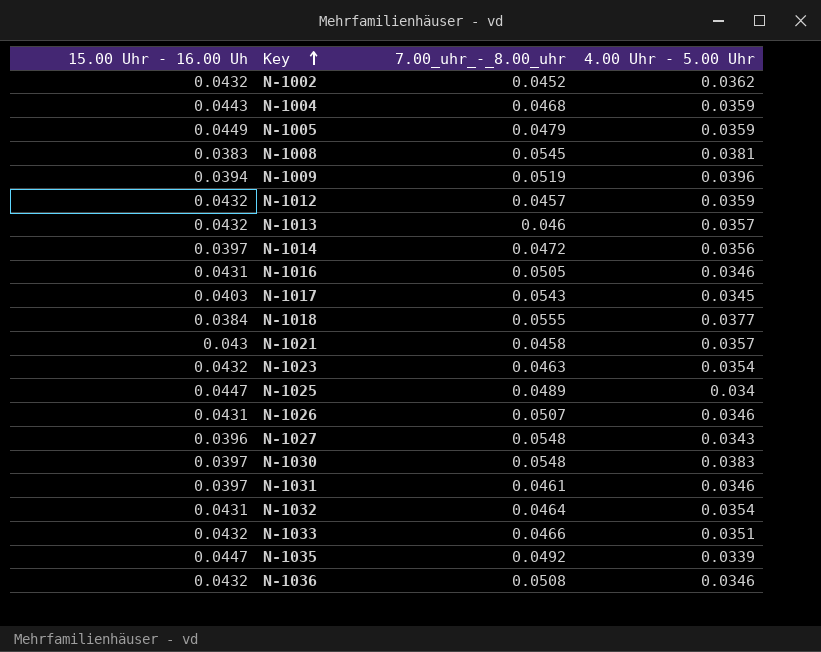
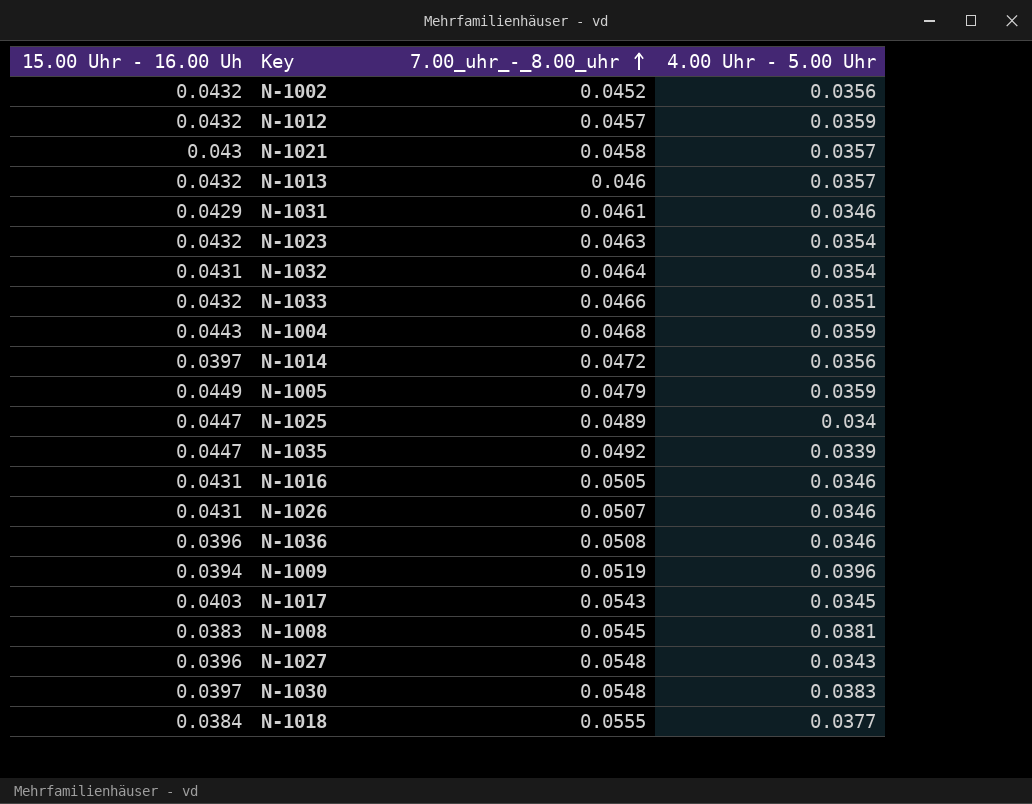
row order: Key ascending -> 7.00_uhr_-_8.00_uhr ascending
N-1002 | 4.00 Uhr - 5.00 Uhr: 0.0362 -> 0.0356
N-1031 | 15.00 Uhr - 16.00 Uh: 0.0397 -> 0.0429
N-1036 | 15.00 Uhr - 16.00 Uh: 0.0432 -> 0.0396

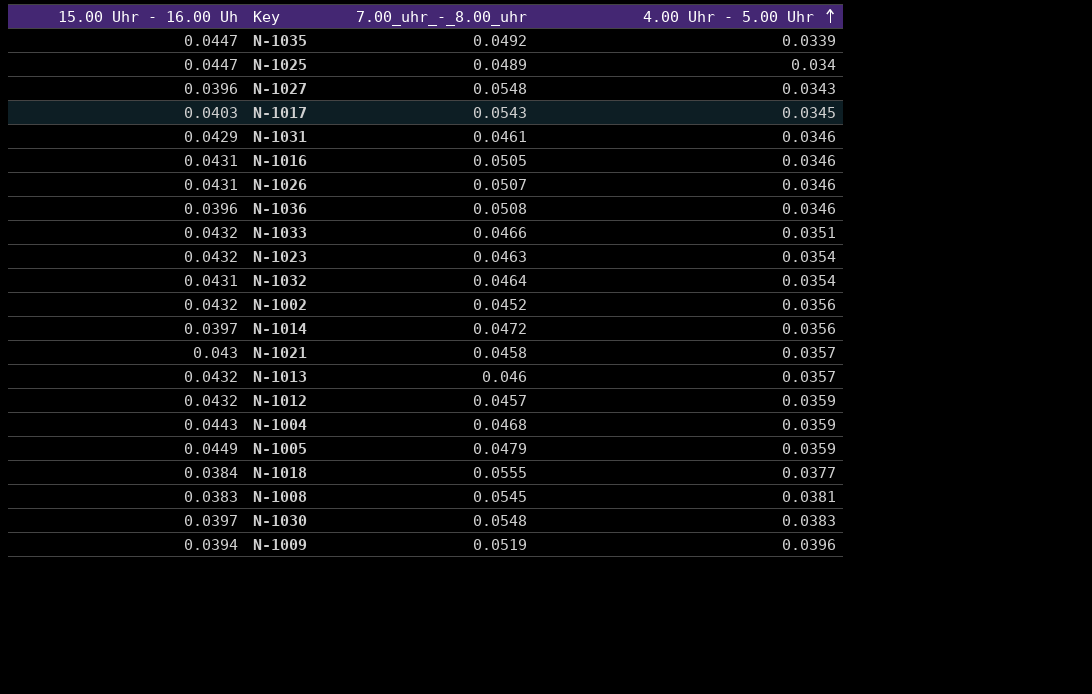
row order: 7.00_uhr_-_8.00_uhr ascending -> 4.00 Uhr - 5.00 Uhr ascending

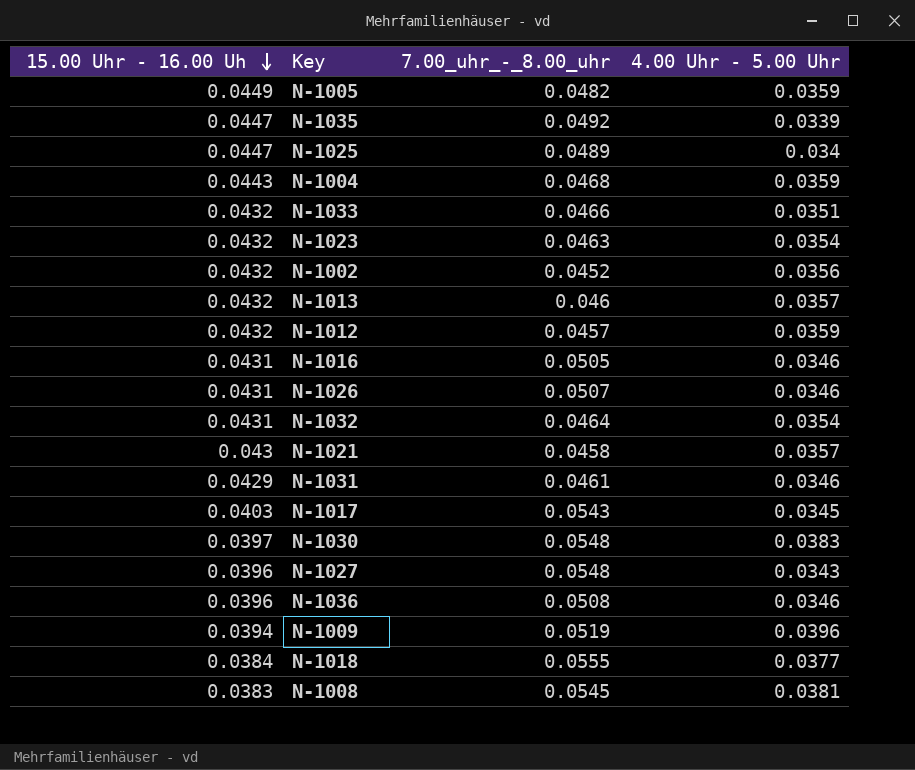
row order: 4.00 Uhr - 5.00 Uhr ascending -> 15.00 Uhr - 16.00 Uh descending
row N-1014: 0.0397 | 0.0472 | 0.0356 -> none
N-1005 | 7.00_uhr_-_8.00_uhr: 0.0479 -> 0.0482

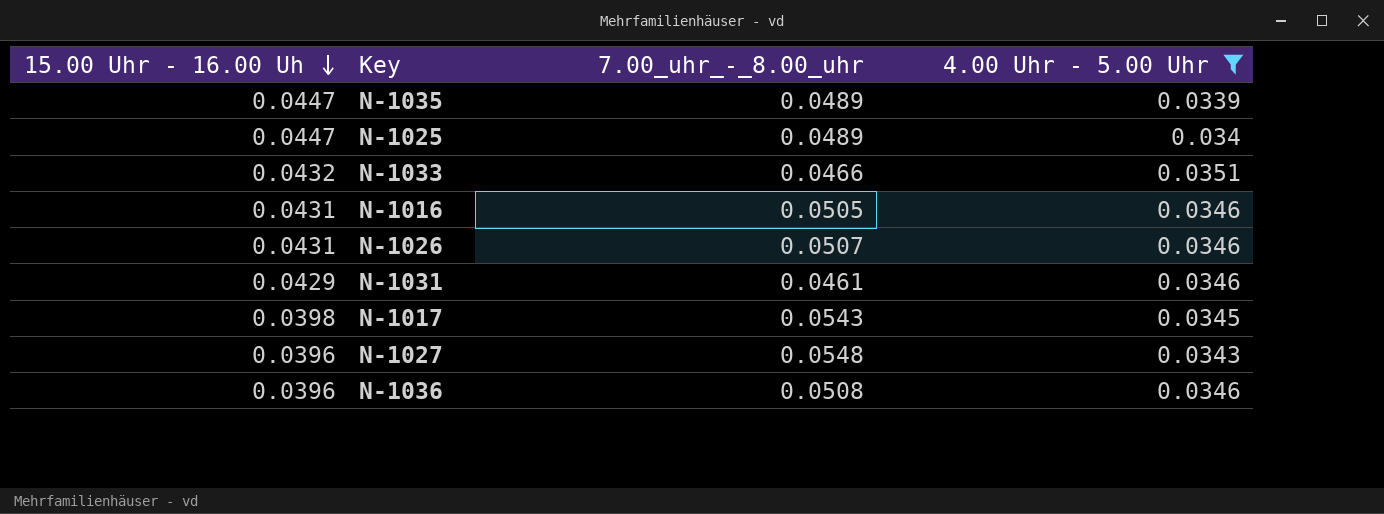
filter: none -> 4.00 Uhr - 5.00 Uhr <= 0.0351
N-1035 | 7.00_uhr_-_8.00_uhr: 0.0492 -> 0.0489
N-1017 | 15.00 Uhr - 16.00 Uh: 0.0403 -> 0.0398

